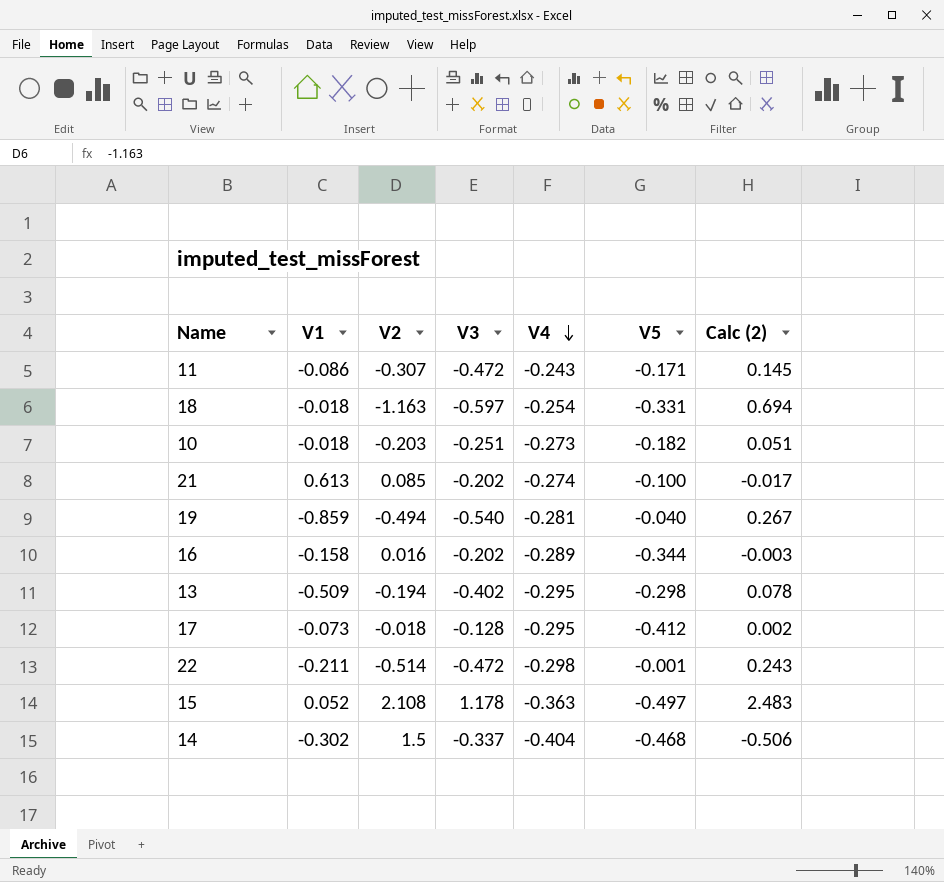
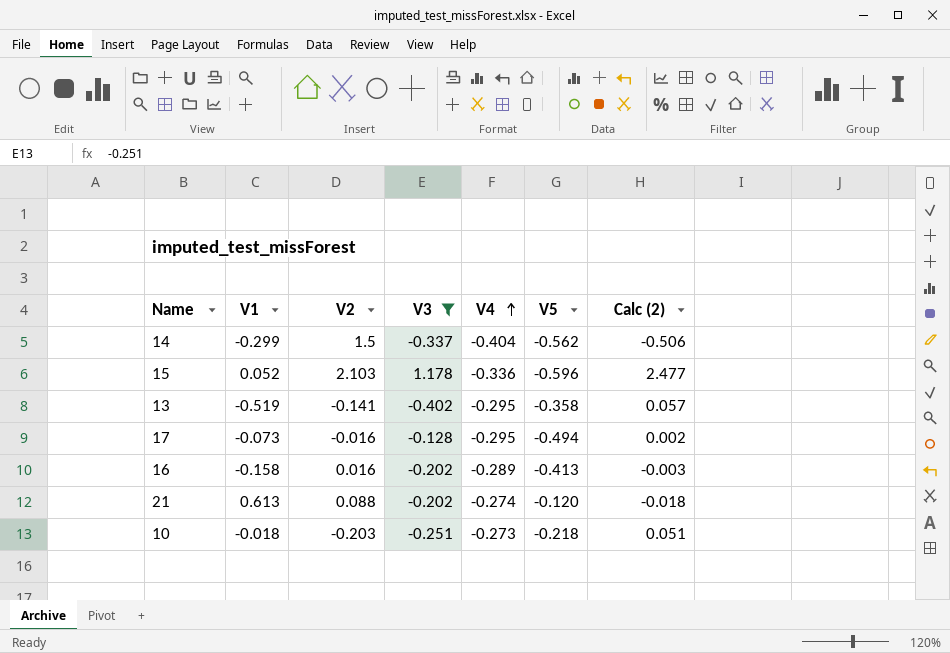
filter: none -> V3 >= -0.402
row order: V4 descending -> V4 ascending
14 | V1: -0.302 -> -0.299
14 | V5: -0.468 -> -0.562
15 | V2: 2.108 -> 2.103
15 | V4: -0.363 -> -0.336
15 | V5: -0.497 -> -0.596
15 | Calc (2): 2.483 -> 2.477
13 | V1: -0.509 -> -0.519
13 | V2: -0.194 -> -0.141
13 | V5: -0.298 -> -0.358
13 | Calc (2): 0.078 -> 0.057
17 | V2: -0.018 -> -0.016
17 | V5: -0.412 -> -0.494
16 | V5: -0.344 -> -0.413
21 | V2: 0.085 -> 0.088
21 | V5: -0.100 -> -0.120
21 | Calc (2): -0.017 -> -0.018
10 | V5: -0.182 -> -0.218

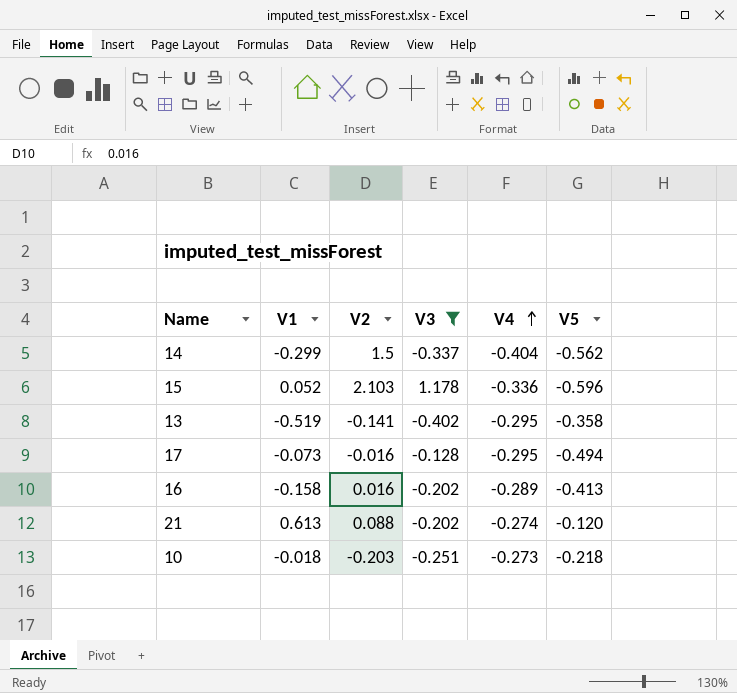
column Calc (2) | formula: [V2] * [V3] -> none

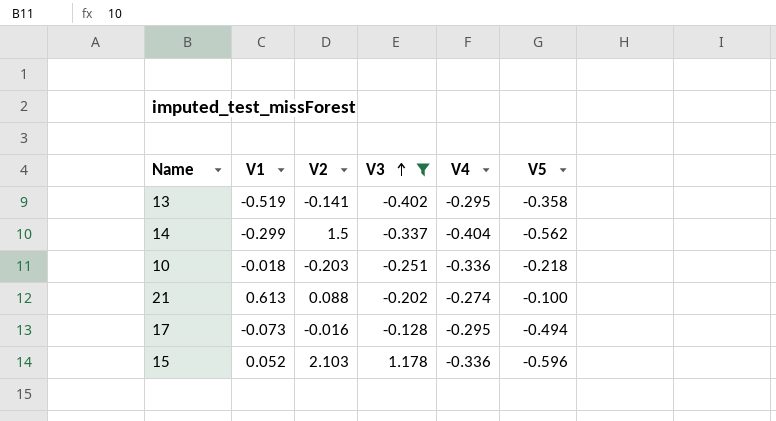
row order: V4 ascending -> V3 ascending
row 16: -0.158 | 0.016 | -0.202 | -0.289 | -0.413 -> none
10 | V4: -0.273 -> -0.336
21 | V5: -0.120 -> -0.100

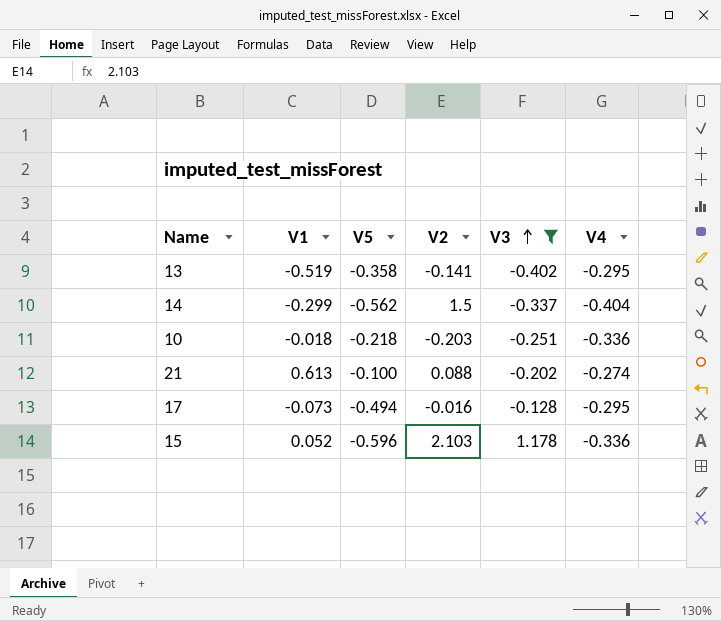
column V5 | position: 6 -> 3

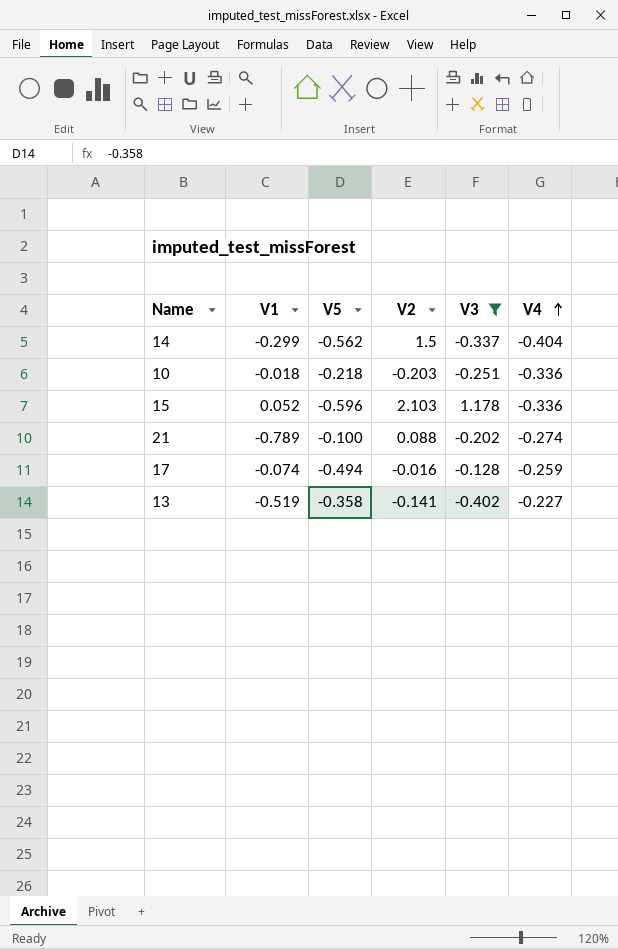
row order: V3 ascending -> V4 ascending
21 | V1: 0.613 -> -0.789
17 | V1: -0.073 -> -0.074
17 | V4: -0.295 -> -0.259
13 | V4: -0.295 -> -0.227

